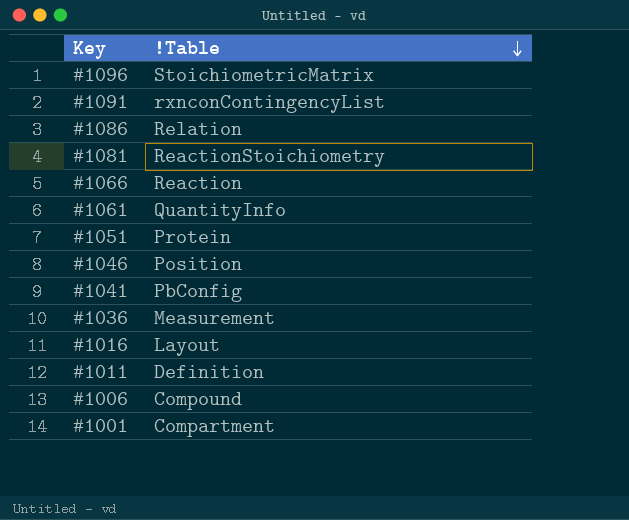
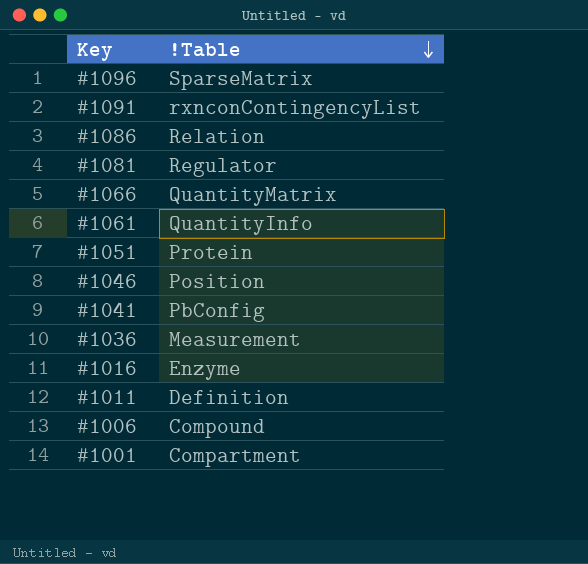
#1096 | !Table: StoichiometricMatrix -> SparseMatrix
#1081 | !Table: ReactionStoichiometry -> Regulator
#1066 | !Table: Reaction -> QuantityMatrix
#1016 | !Table: Layout -> Enzyme

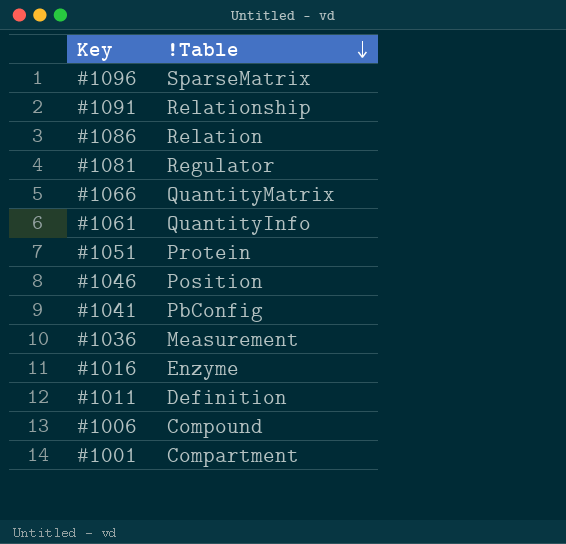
#1091 | !Table: rxnconContingencyList -> Relationship

